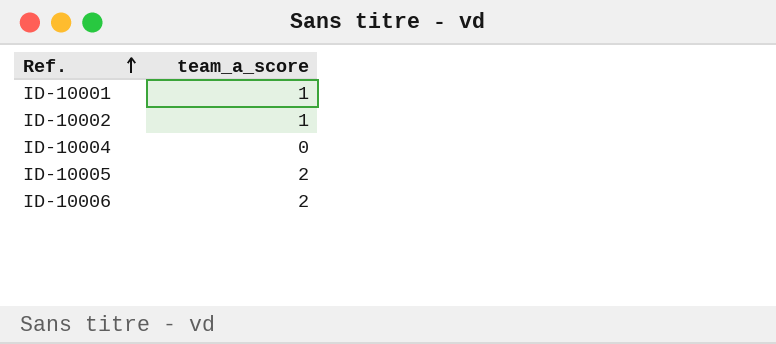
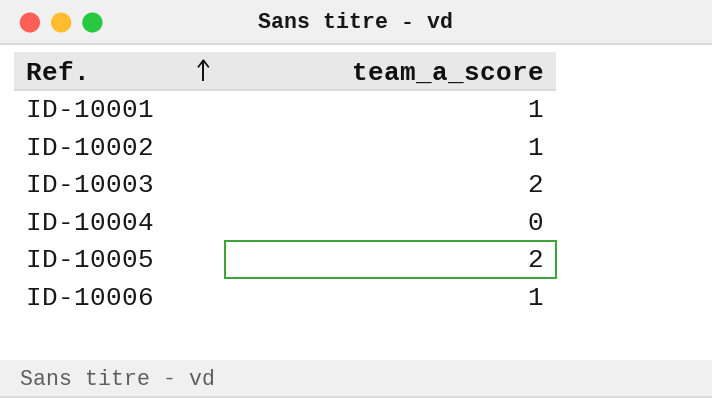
row ID-10003: none -> 2
ID-10006 | team_a_score: 2 -> 1

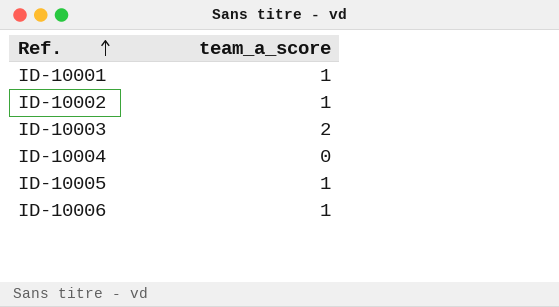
ID-10005 | team_a_score: 2 -> 1

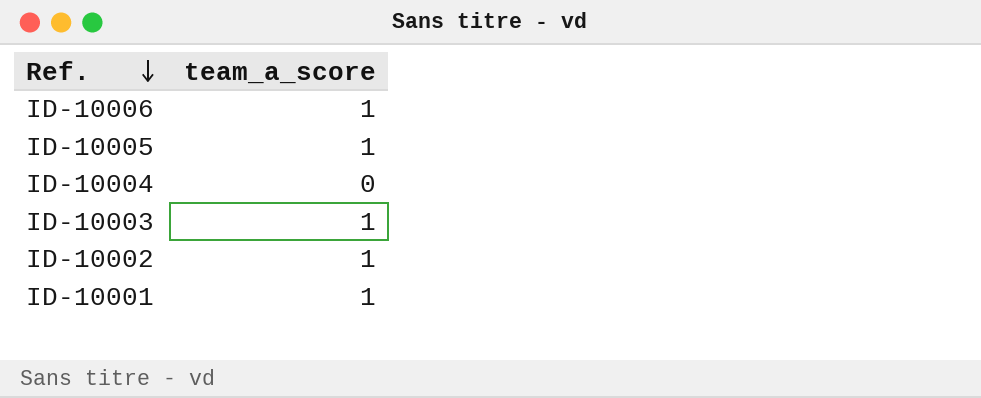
row order: Ref. ascending -> Ref. descending
ID-10003 | team_a_score: 2 -> 1

